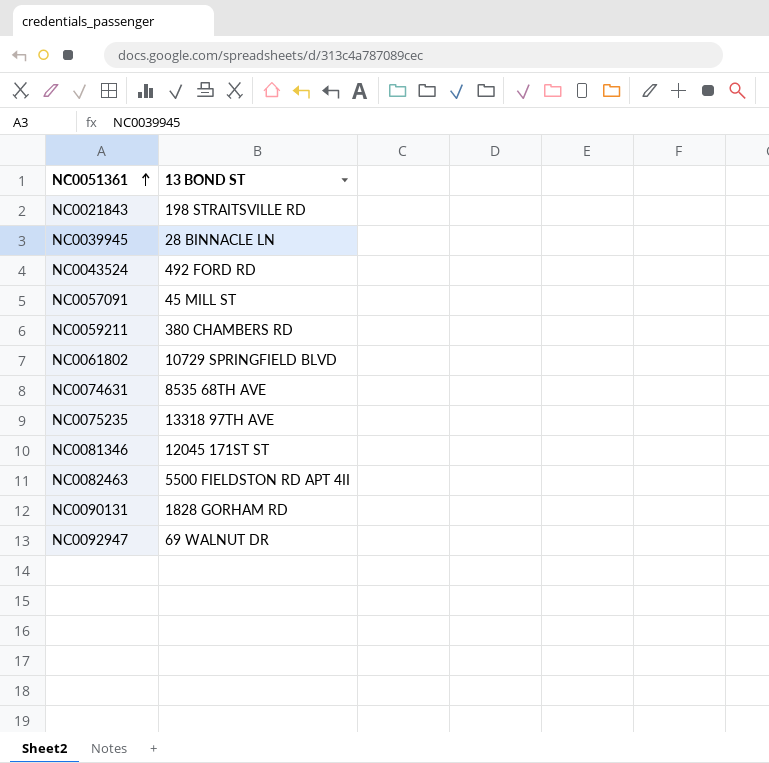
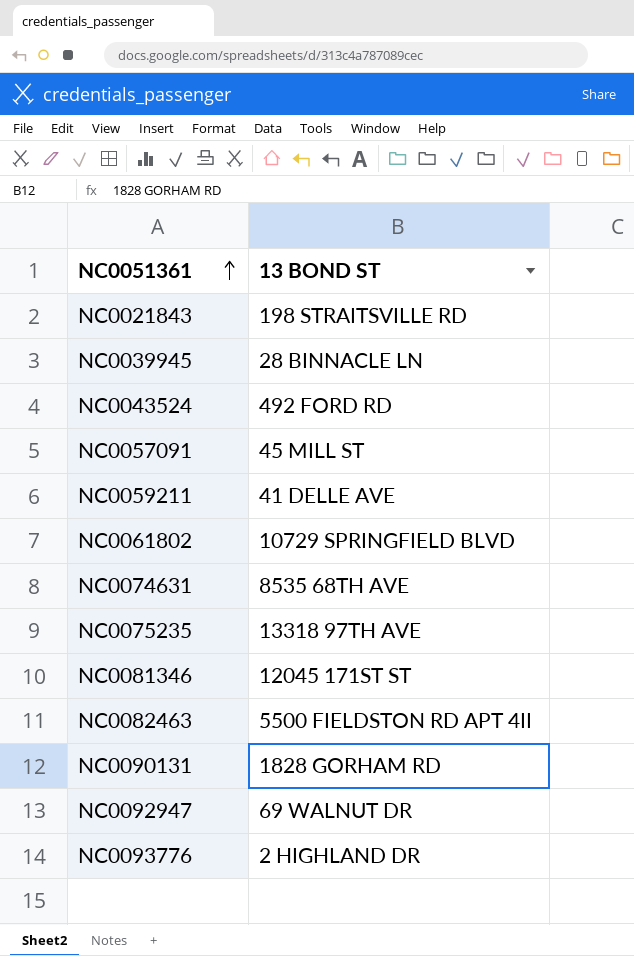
NC0059211 | 13 BOND ST: 380 CHAMBERS RD -> 41 DELLE AVE
row NC0093776: none -> 2 HIGHLAND DR

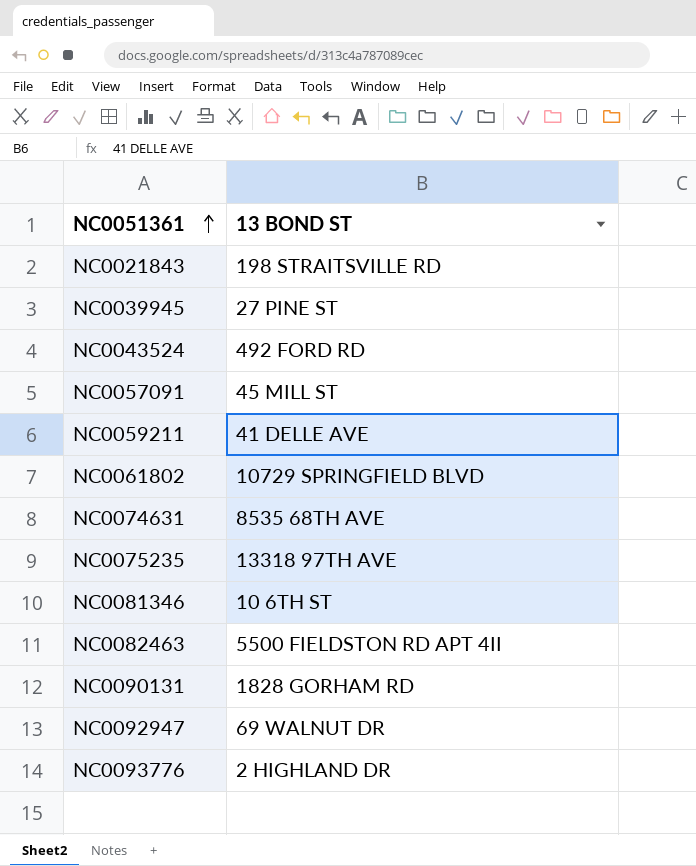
NC0039945 | 13 BOND ST: 28 BINNACLE LN -> 27 PINE ST
NC0081346 | 13 BOND ST: 12045 171ST ST -> 10 6TH ST

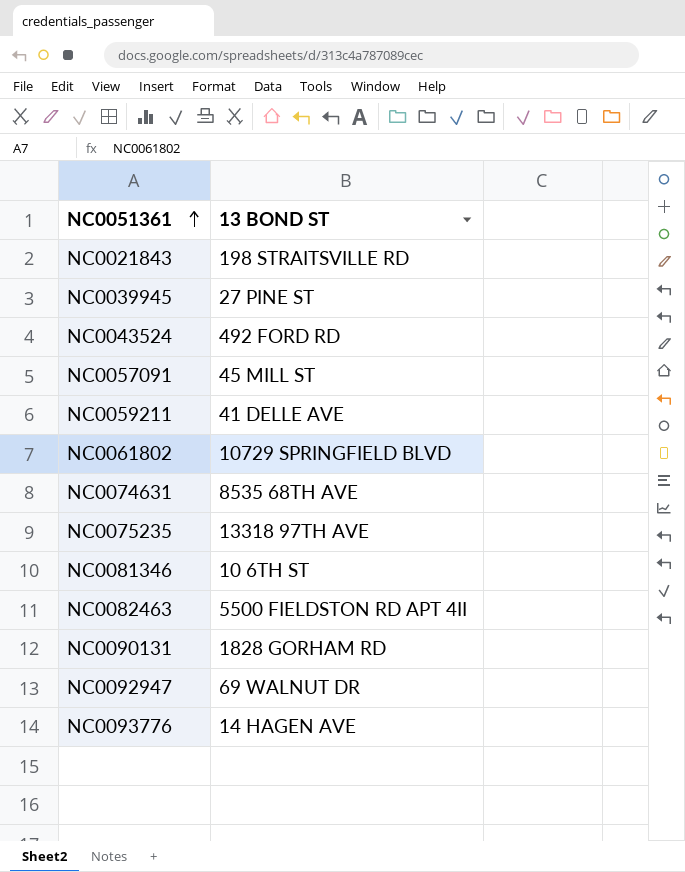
NC0093776 | 13 BOND ST: 2 HIGHLAND DR -> 14 HAGEN AVE

